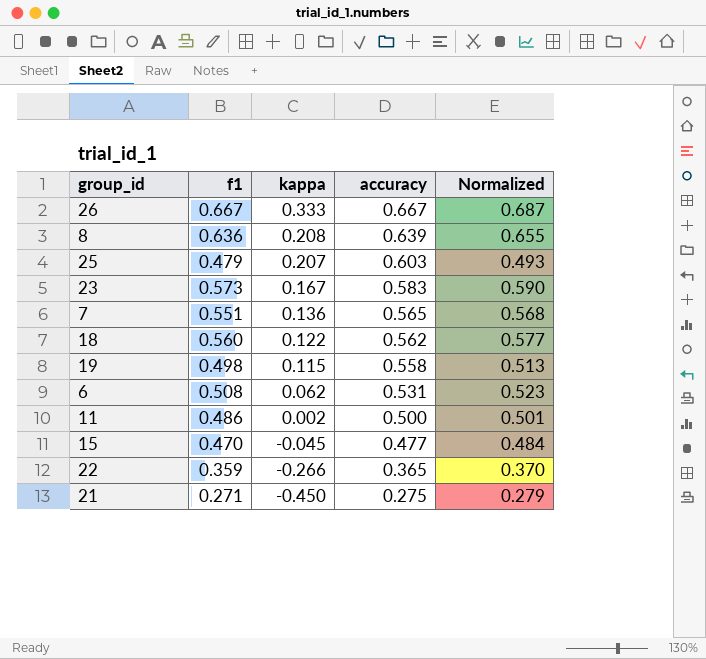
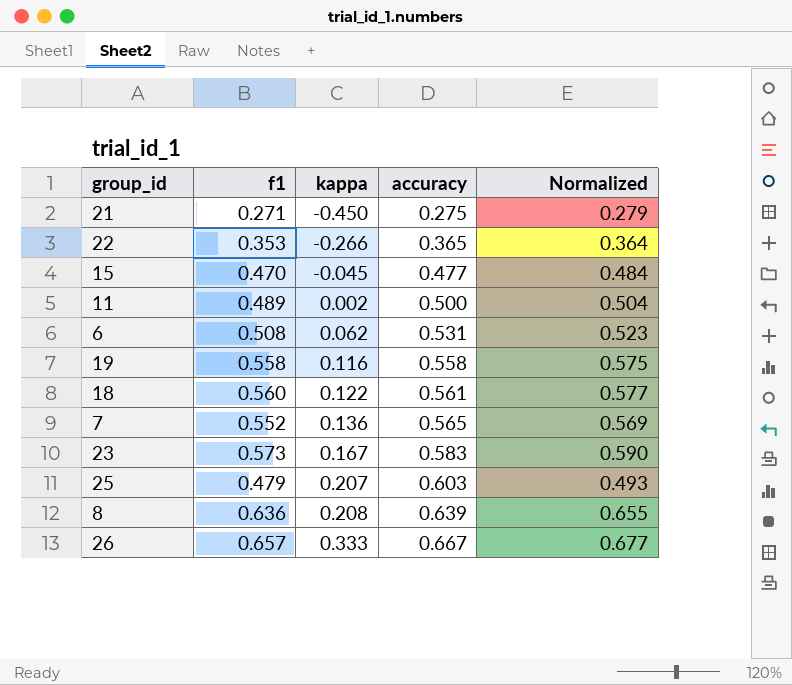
row order: kappa descending -> kappa ascending
22 | f1: 0.359 -> 0.353
22 | Normalized: 0.370 -> 0.364
11 | f1: 0.486 -> 0.489
11 | Normalized: 0.501 -> 0.504
19 | f1: 0.498 -> 0.558
19 | kappa: 0.115 -> 0.116
19 | Normalized: 0.513 -> 0.575
18 | accuracy: 0.562 -> 0.561
7 | f1: 0.551 -> 0.552
7 | Normalized: 0.568 -> 0.569
26 | f1: 0.667 -> 0.657
26 | Normalized: 0.687 -> 0.677

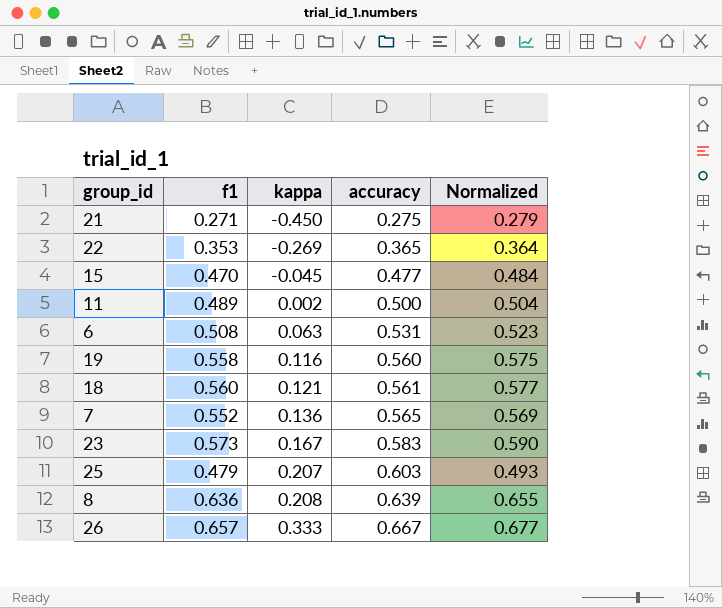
22 | kappa: -0.266 -> -0.269
6 | kappa: 0.062 -> 0.063
19 | accuracy: 0.558 -> 0.560
18 | kappa: 0.122 -> 0.121

